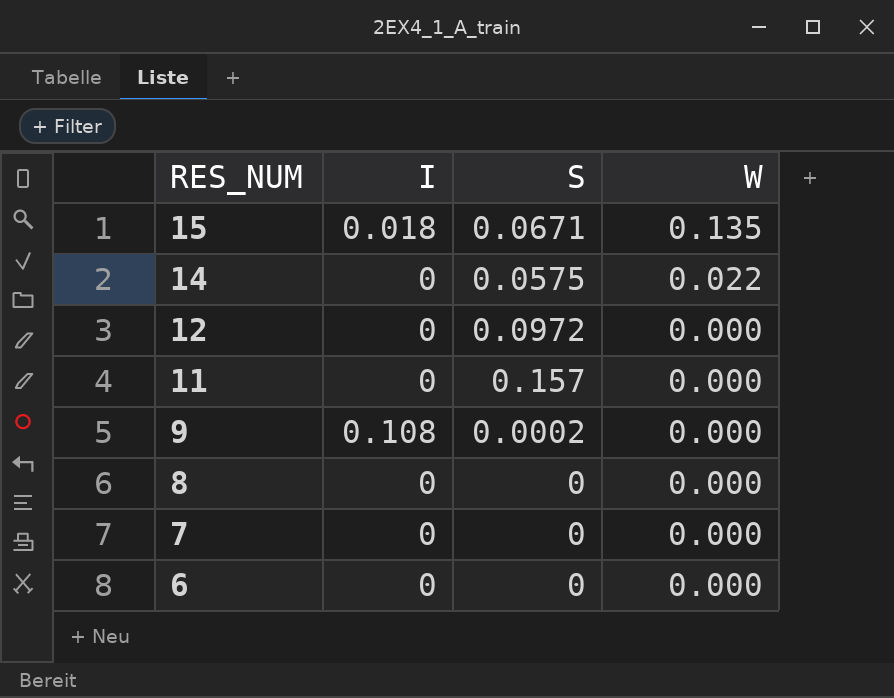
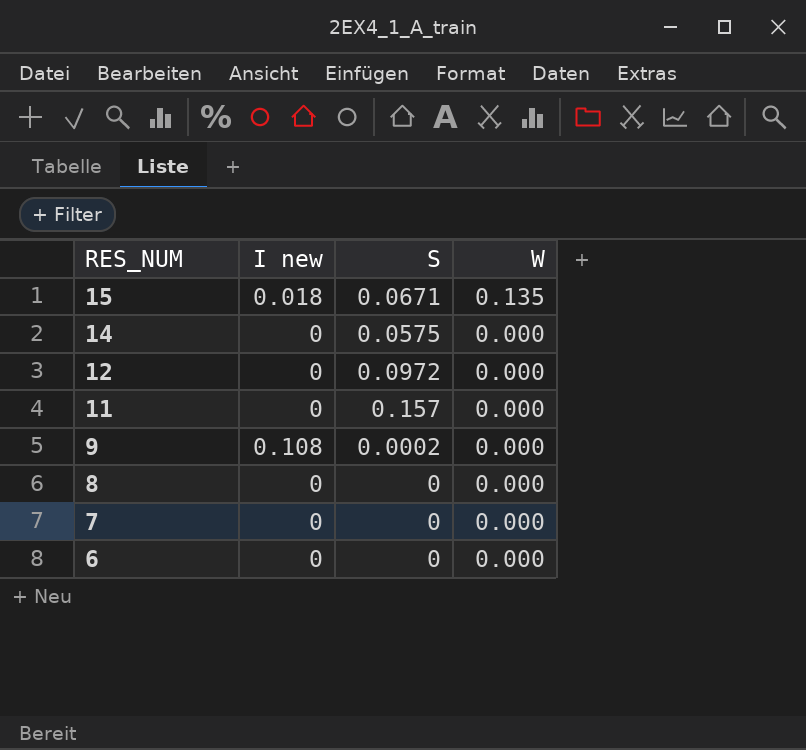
column name: I -> I new
14 | W: 0.022 -> 0.000

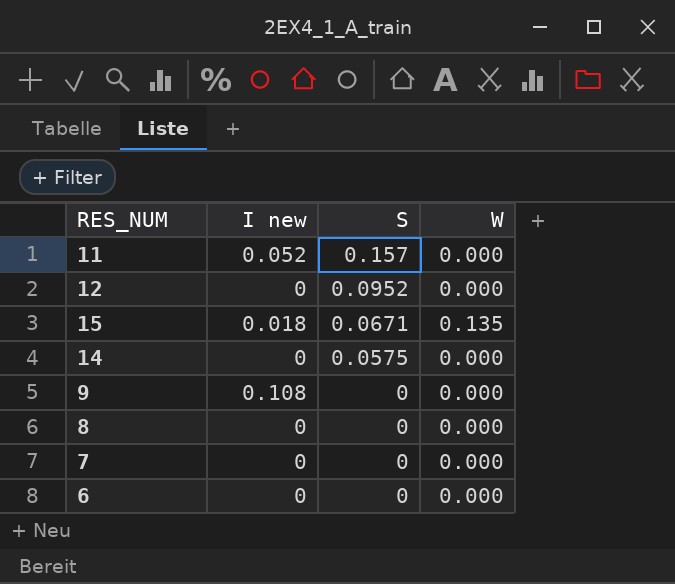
row order: RES_NUM descending -> S descending
11 | I new: 0 -> 0.052
12 | S: 0.0972 -> 0.0952
9 | S: 0.0002 -> 0

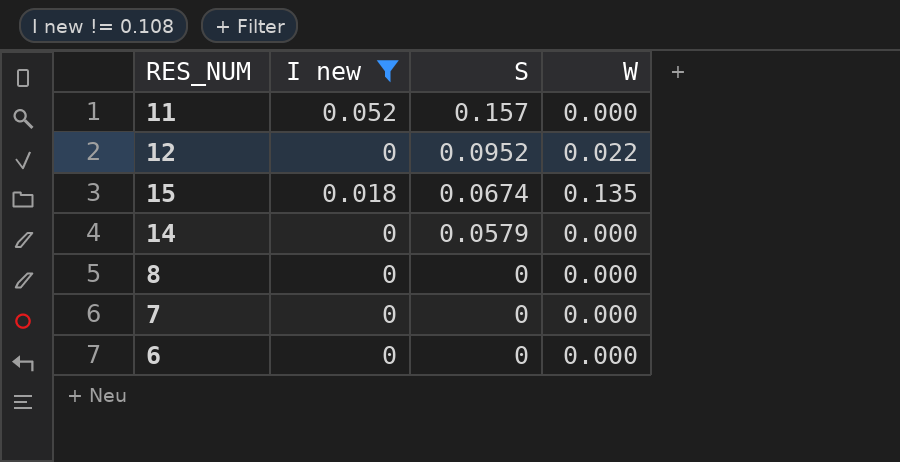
filter: none -> I new != 0.108
12 | W: 0.000 -> 0.022
15 | S: 0.0671 -> 0.0674
14 | S: 0.0575 -> 0.0579

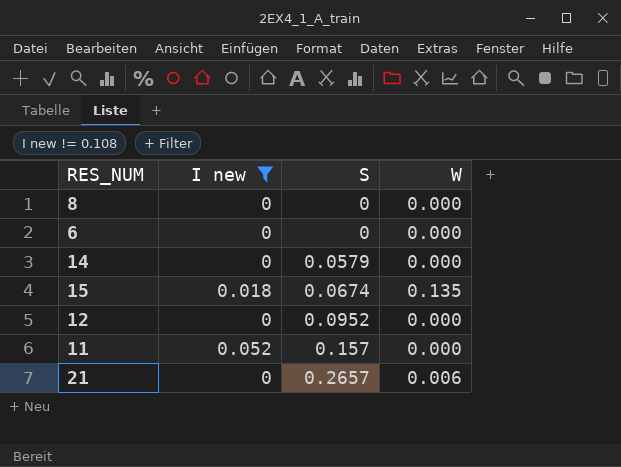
row order: S descending -> S ascending
row 7: 0 | 0 | 0.000 -> none
12 | W: 0.022 -> 0.000
row 21: none -> 0 | 0.2657 | 0.006

